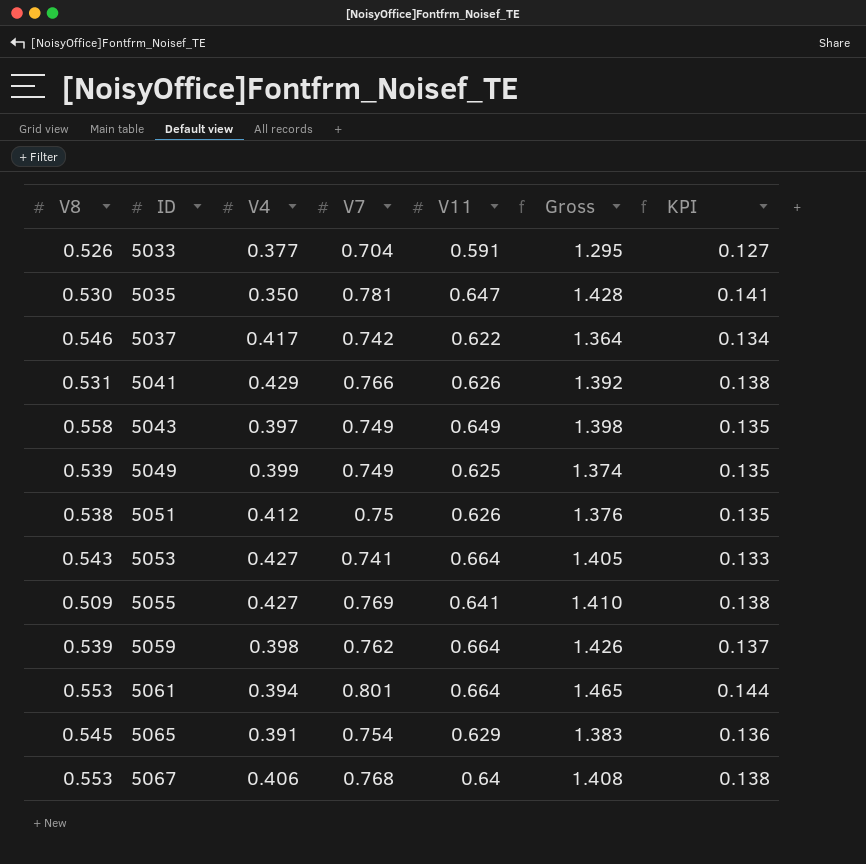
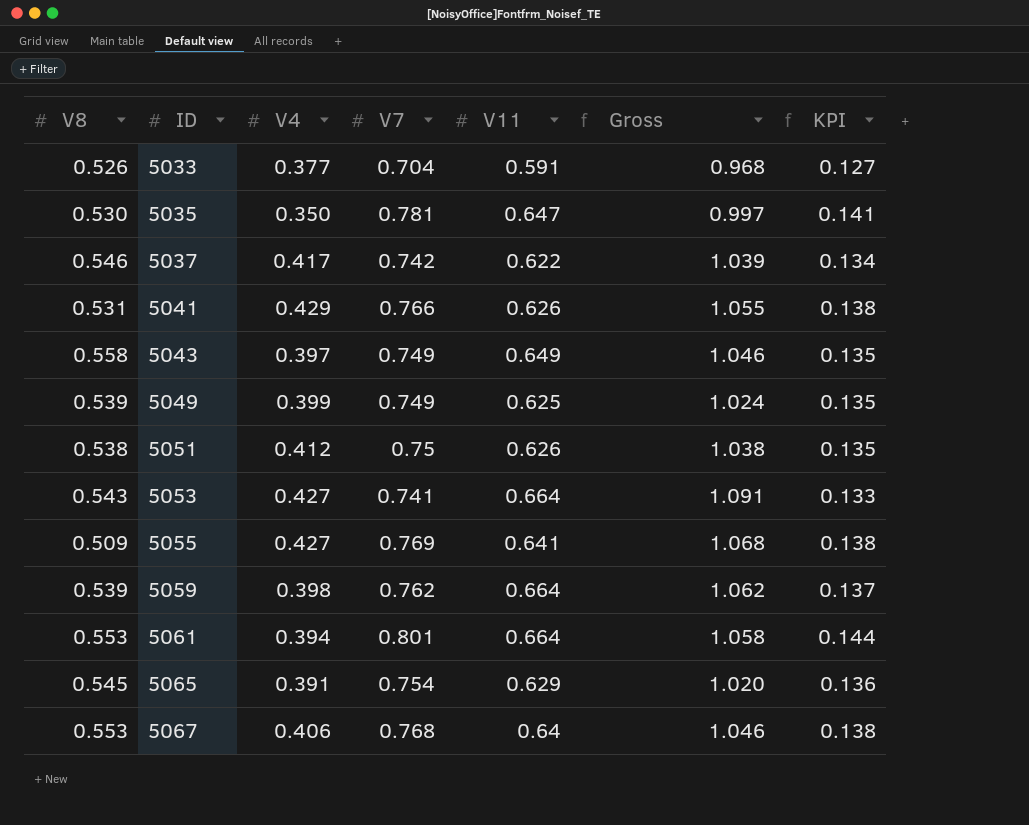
column Gross | formula: [V7] + [V11] -> [V4] + [V11]

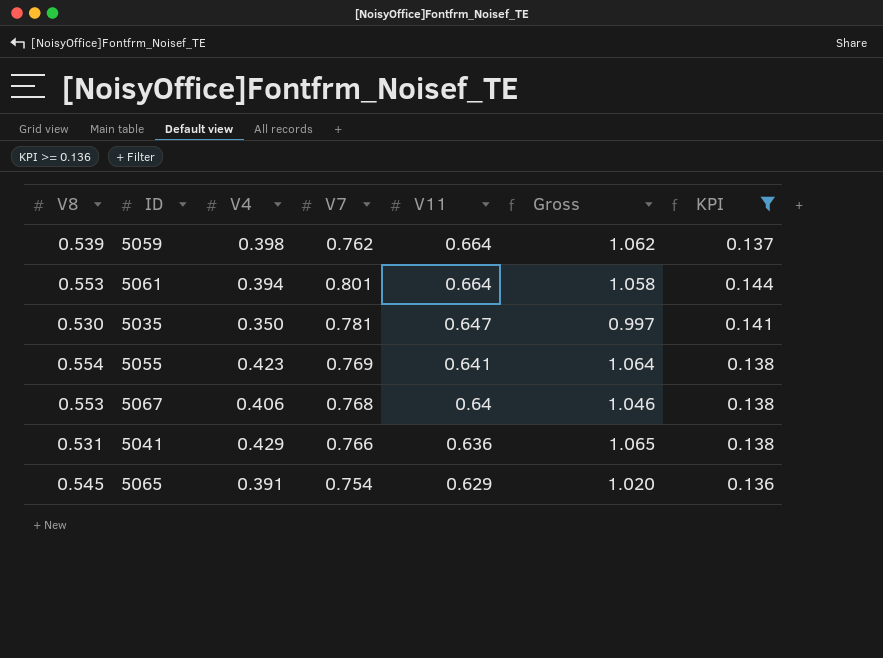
filter: none -> KPI >= 0.136
row order: ID ascending -> V11 descending
5055 | V8: 0.509 -> 0.554
5055 | V4: 0.427 -> 0.423
5055 | Gross: 1.068 -> 1.064
5041 | V11: 0.626 -> 0.636
5041 | Gross: 1.055 -> 1.065

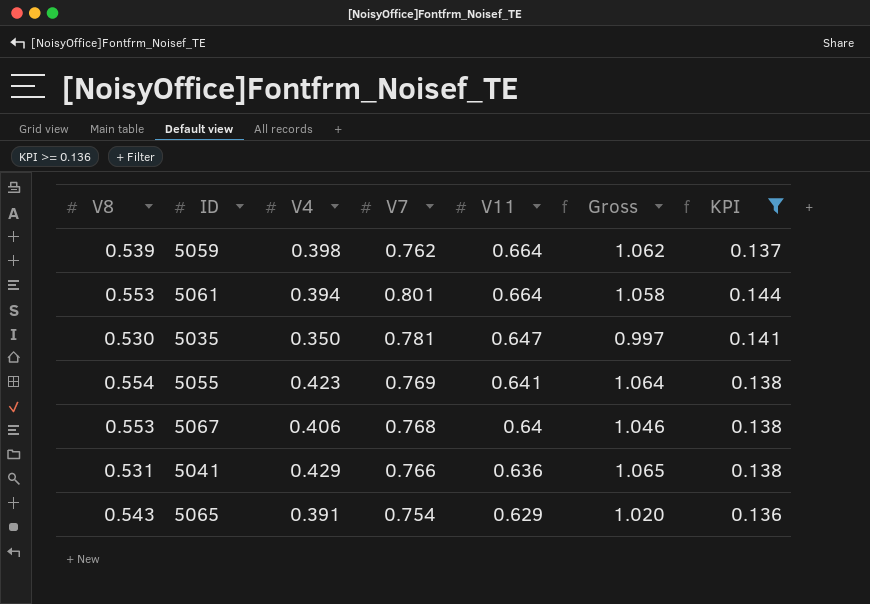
5065 | V8: 0.545 -> 0.543

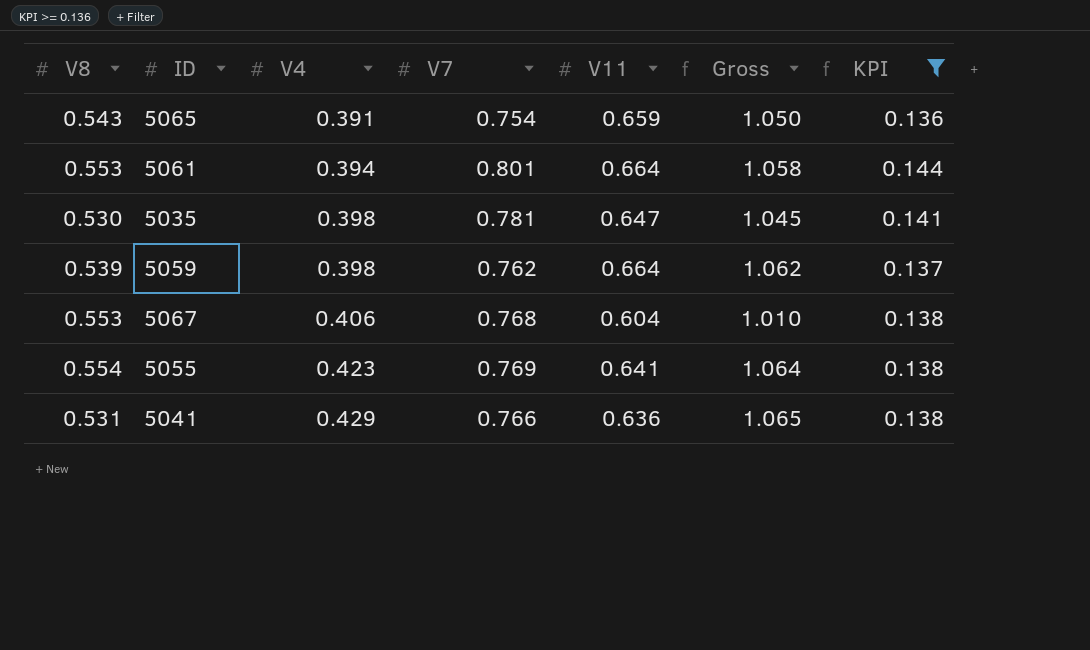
row order: V11 descending -> V4 ascending
5065 | V11: 0.629 -> 0.659
5065 | Gross: 1.020 -> 1.050
5035 | V4: 0.350 -> 0.398
5035 | Gross: 0.997 -> 1.045
5067 | V11: 0.64 -> 0.604
5067 | Gross: 1.046 -> 1.010

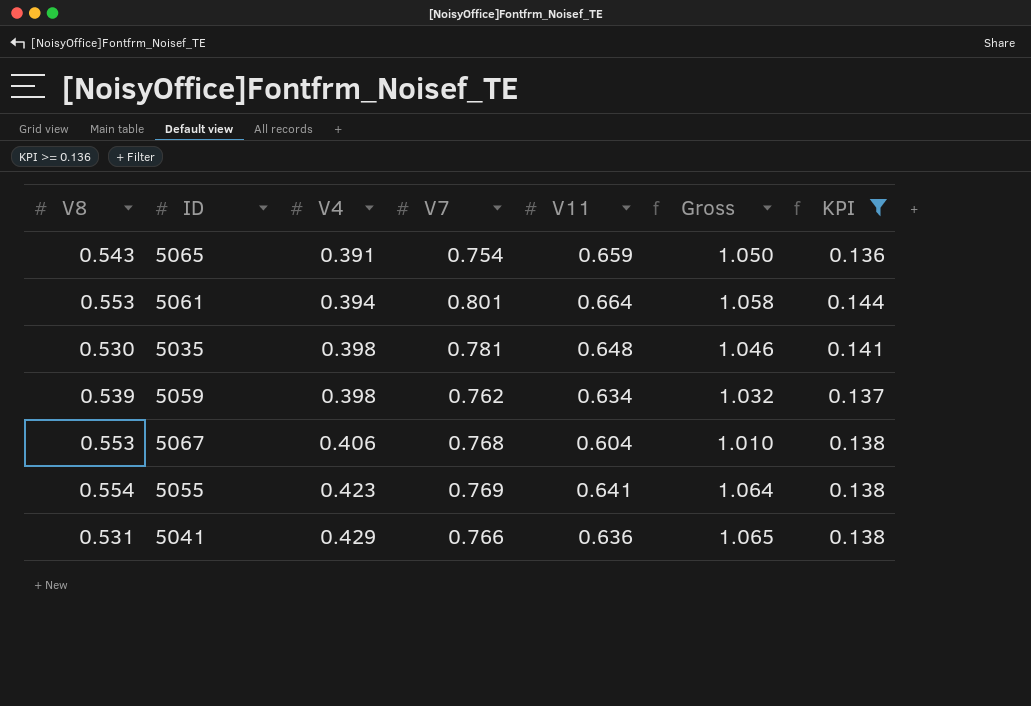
5035 | V11: 0.647 -> 0.648
5035 | Gross: 1.045 -> 1.046
5059 | V11: 0.664 -> 0.634
5059 | Gross: 1.062 -> 1.032

